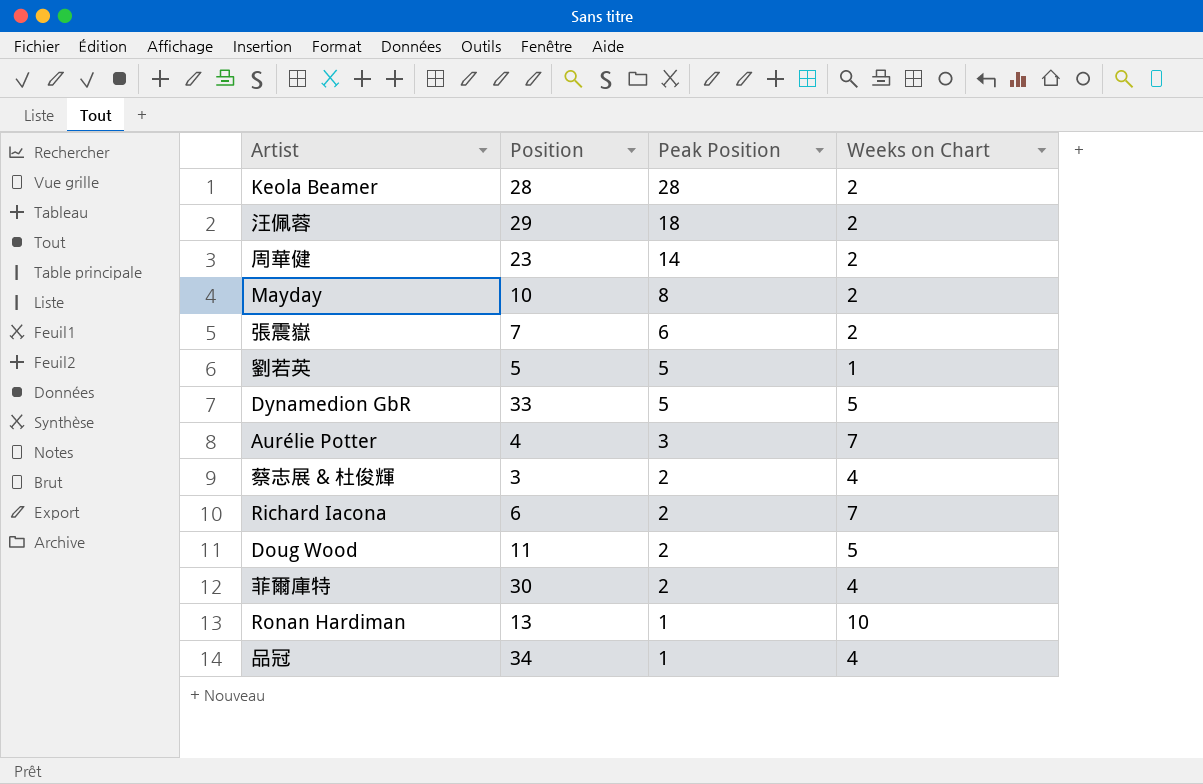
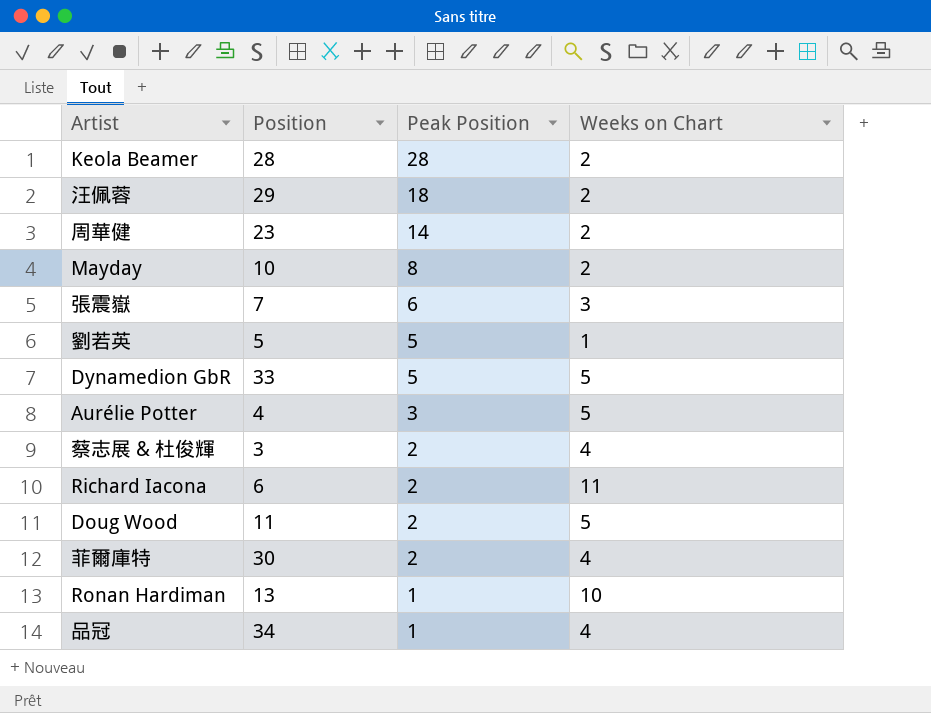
張震嶽 | Weeks on Chart: 2 -> 3
Aurélie Potter | Weeks on Chart: 7 -> 5
Richard Iacona | Weeks on Chart: 7 -> 11

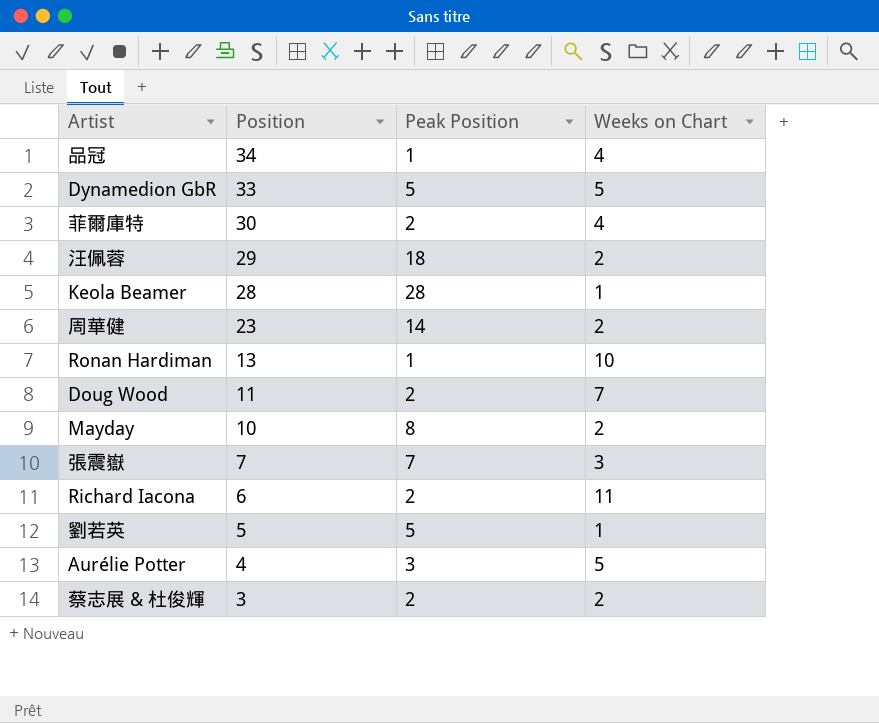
row order: Peak Position descending -> Position descending
Keola Beamer | Weeks on Chart: 2 -> 1
Doug Wood | Weeks on Chart: 5 -> 7
張震嶽 | Peak Position: 6 -> 7
蔡志展 & 杜俊輝 | Weeks on Chart: 4 -> 2

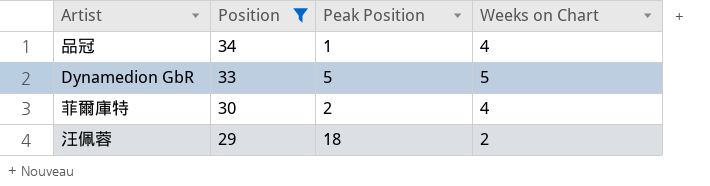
filter: none -> Position >= 29

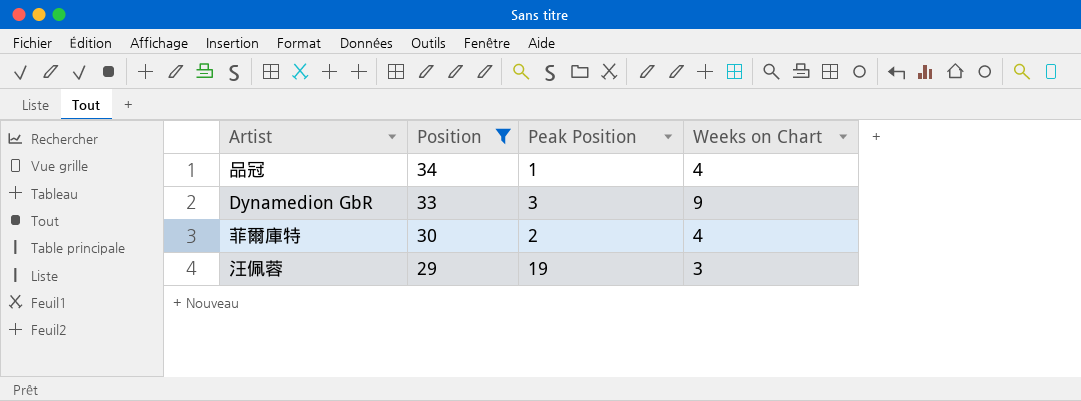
Dynamedion GbR | Peak Position: 5 -> 3
Dynamedion GbR | Weeks on Chart: 5 -> 9
汪佩蓉 | Peak Position: 18 -> 19
汪佩蓉 | Weeks on Chart: 2 -> 3

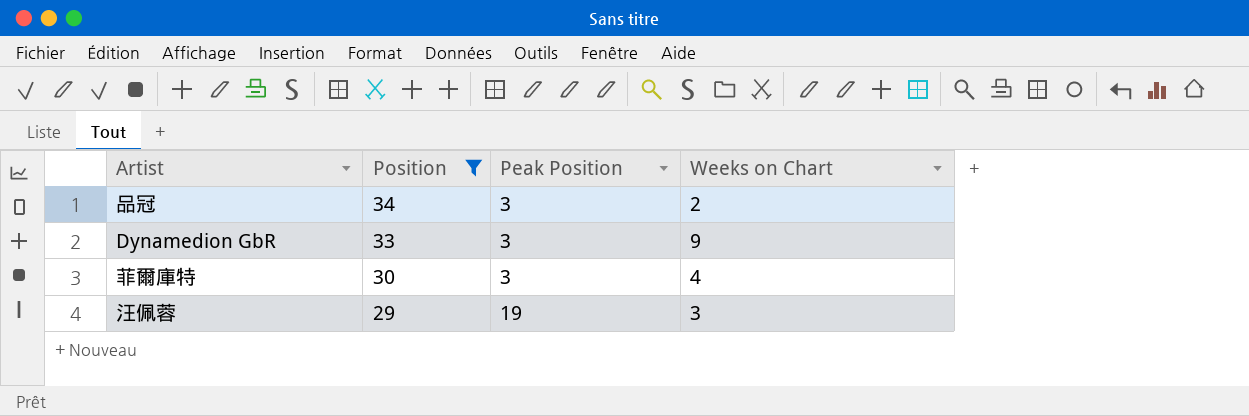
品冠 | Peak Position: 1 -> 3
品冠 | Weeks on Chart: 4 -> 2
菲爾庫特 | Peak Position: 2 -> 3

